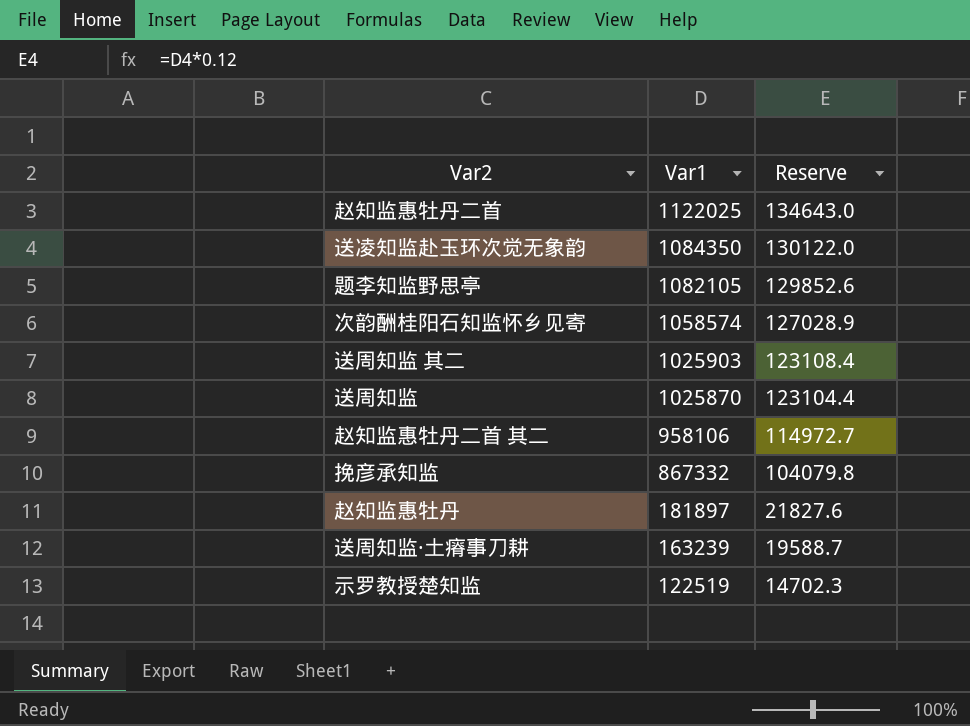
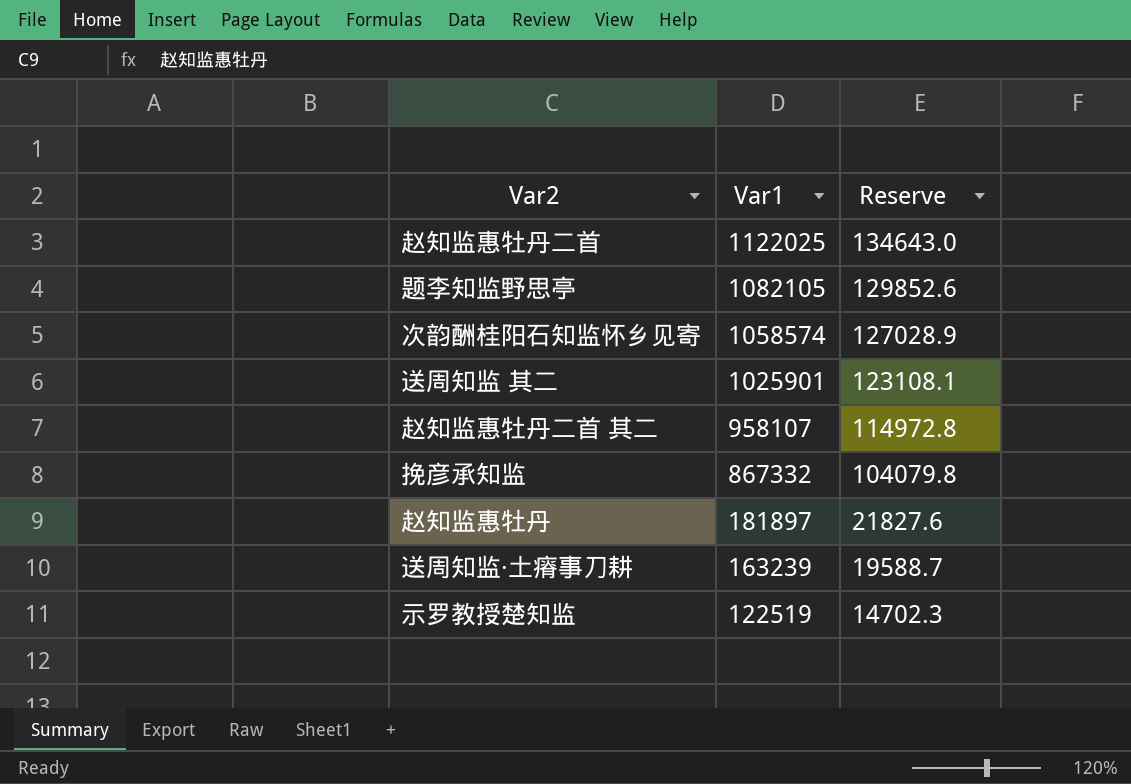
row 送凌知监赴玉环次觉无象韵: 1084350 | 130122.0 -> none
row 送周知监: 1025870 | 123104.4 -> none
送周知监 其二 | Var1: 1025903 -> 1025901
送周知监 其二 | Reserve: 123108.4 -> 123108.1
赵知监惠牡丹二首 其二 | Var1: 958106 -> 958107
赵知监惠牡丹二首 其二 | Reserve: 114972.7 -> 114972.8

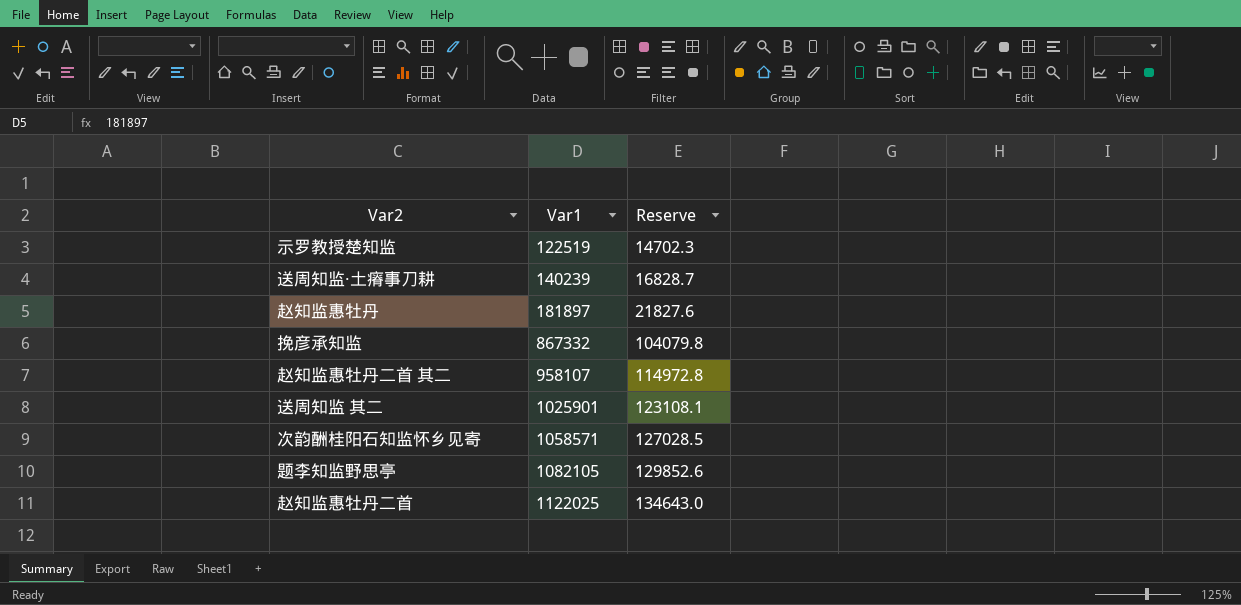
row order: Var1 descending -> Var1 ascending
送周知监·土瘠事刀耕 | Var1: 163239 -> 140239
送周知监·土瘠事刀耕 | Reserve: 19588.7 -> 16828.7
次韵酬桂阳石知监怀乡见寄 | Var1: 1058574 -> 1058571
次韵酬桂阳石知监怀乡见寄 | Reserve: 127028.9 -> 127028.5

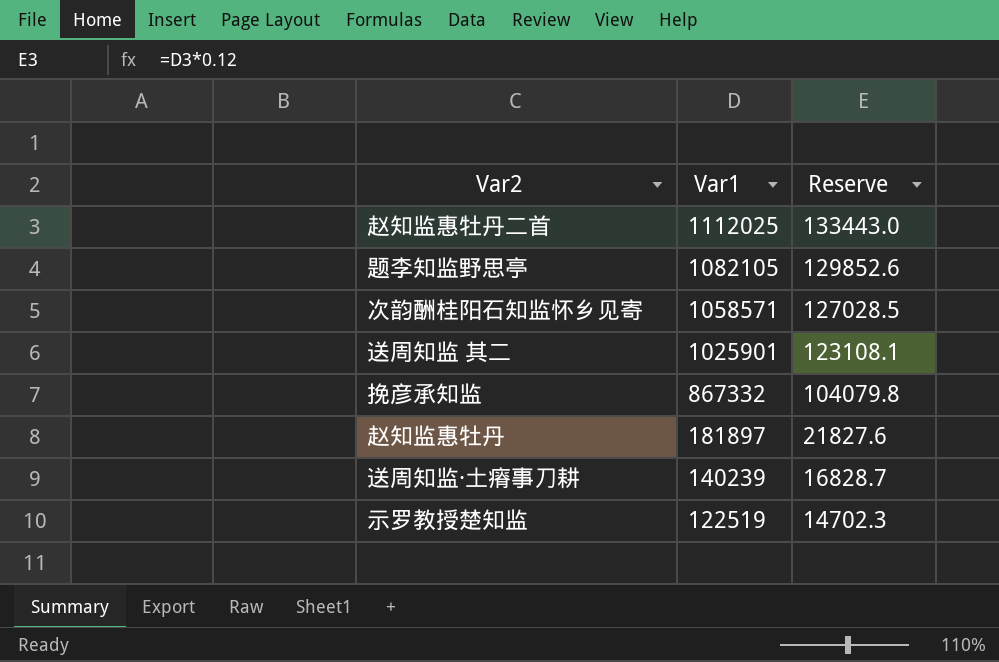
row order: Var1 ascending -> Var1 descending
row 赵知监惠牡丹二首 其二: 958107 | 114972.8 -> none
赵知监惠牡丹二首 | Var1: 1122025 -> 1112025
赵知监惠牡丹二首 | Reserve: 134643.0 -> 133443.0

